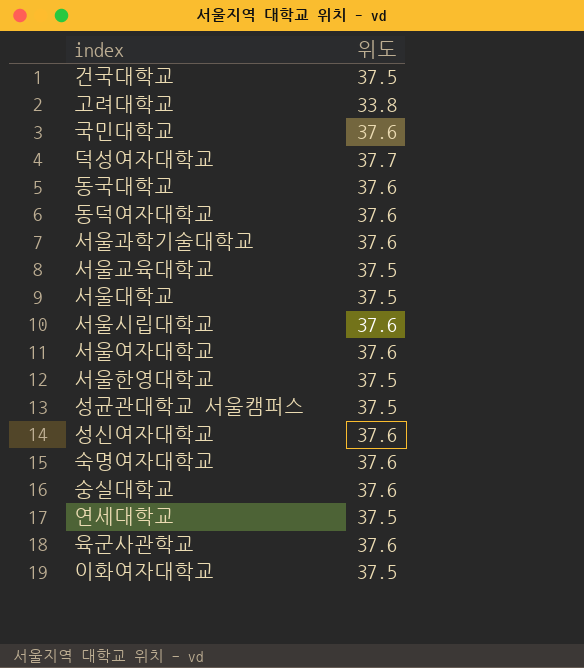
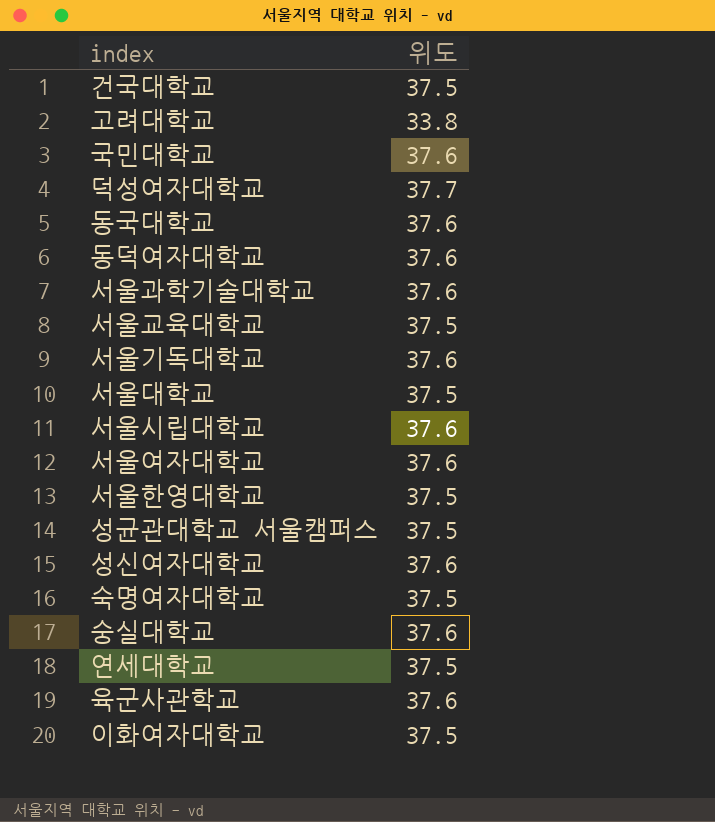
row 서울기독대학교: none -> 37.6
숙명여자대학교 | 위도: 37.6 -> 37.5

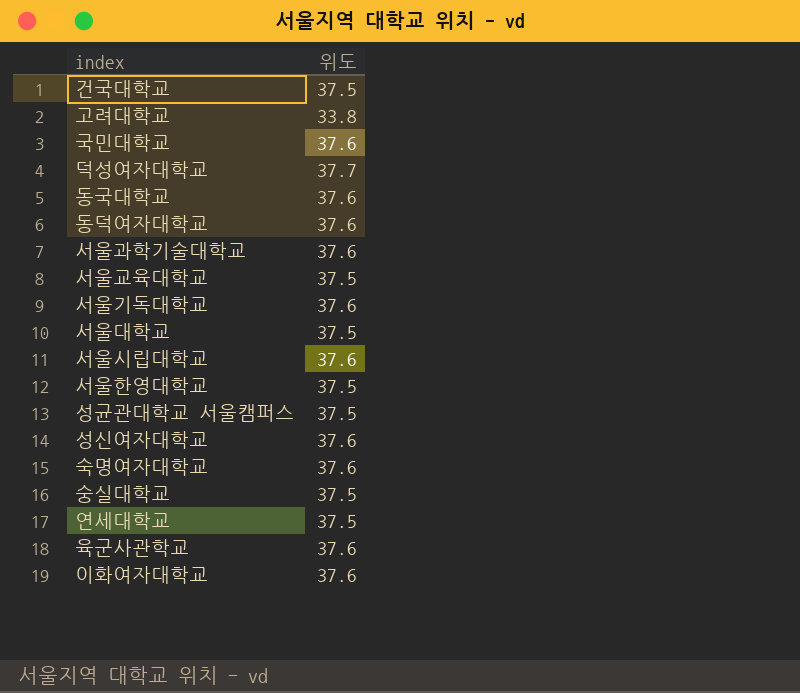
row 서울여자대학교: 37.6 -> none
숙명여자대학교 | 위도: 37.5 -> 37.6
숭실대학교 | 위도: 37.6 -> 37.5
이화여자대학교 | 위도: 37.5 -> 37.6

